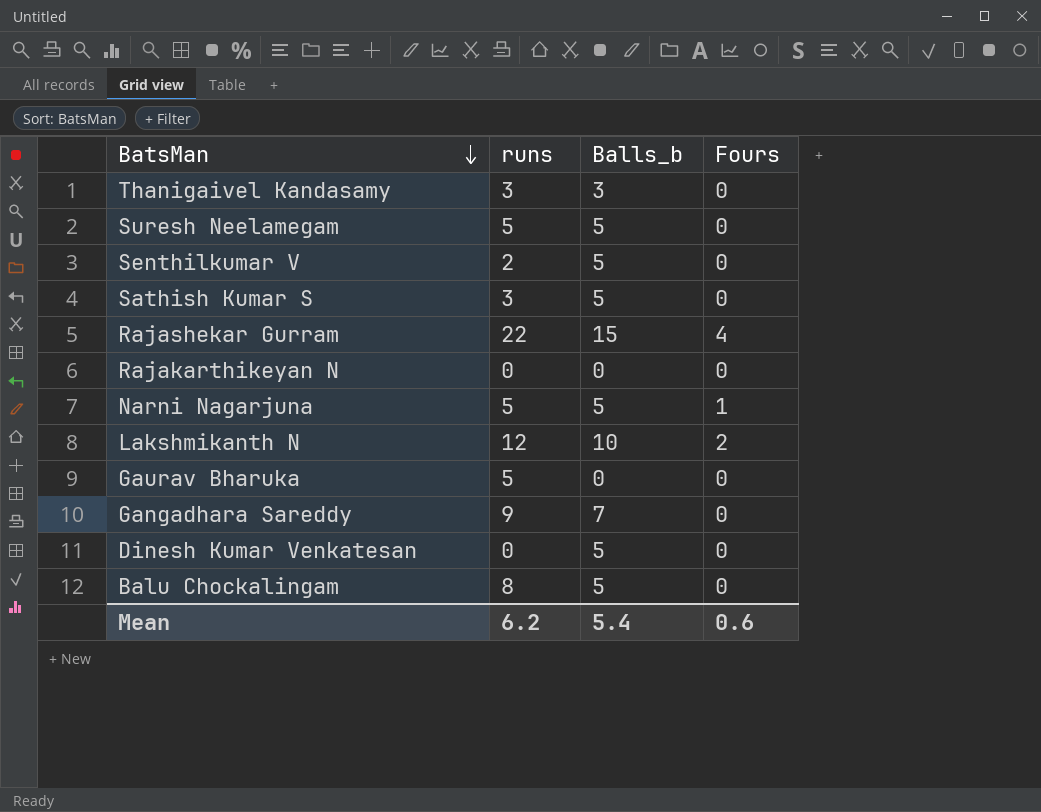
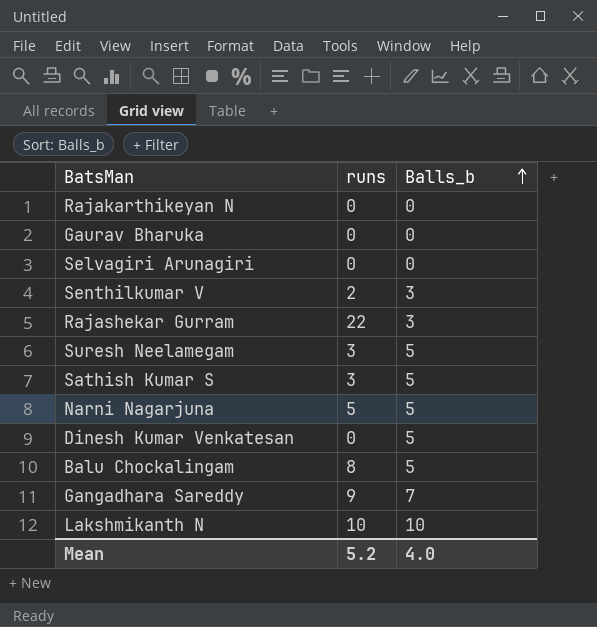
row order: BatsMan descending -> Balls_b ascending
column Fours | position: 4 -> none
row Thanigaivel Kandasamy: 3 | 3 | 0 -> none
Gaurav Bharuka | runs: 5 -> 0
row Selvagiri Arunagiri: none -> 0 | 0
Senthilkumar V | Balls_b: 5 -> 3
Rajashekar Gurram | Balls_b: 15 -> 3
Suresh Neelamegam | runs: 5 -> 3
Lakshmikanth N | runs: 12 -> 10
Mean | runs: 6.2 -> 5.2
Mean | Balls_b: 5.4 -> 4.0

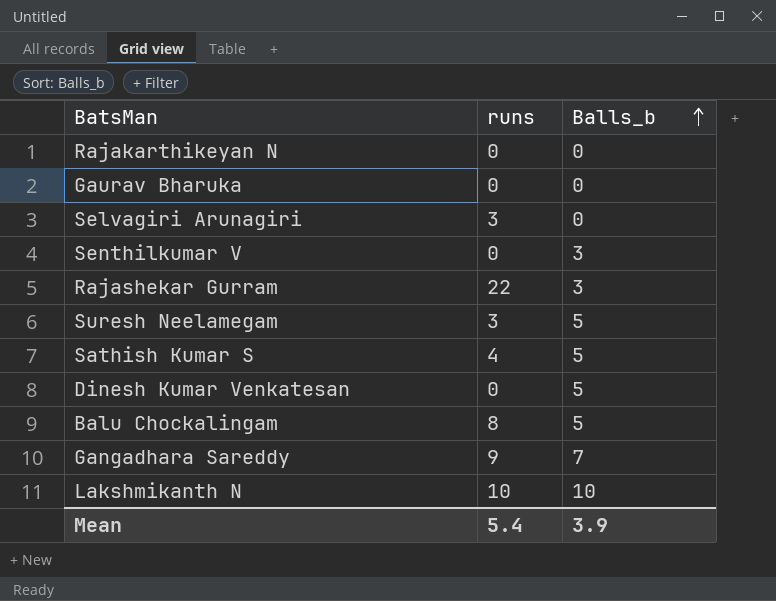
row Narni Nagarjuna: 5 | 5 -> none
Selvagiri Arunagiri | runs: 0 -> 3
Senthilkumar V | runs: 2 -> 0
Sathish Kumar S | runs: 3 -> 4
Mean | runs: 5.2 -> 5.4
Mean | Balls_b: 4.0 -> 3.9

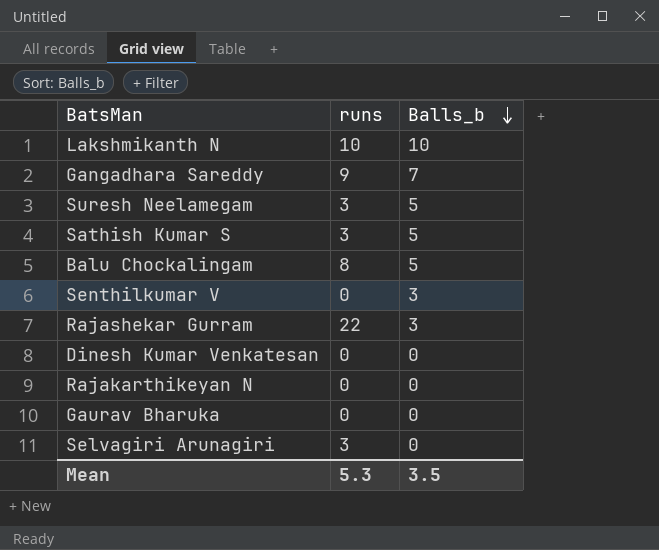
row order: Balls_b ascending -> Balls_b descending
Sathish Kumar S | runs: 4 -> 3
Dinesh Kumar Venkatesan | Balls_b: 5 -> 0
Mean | runs: 5.4 -> 5.3
Mean | Balls_b: 3.9 -> 3.5

